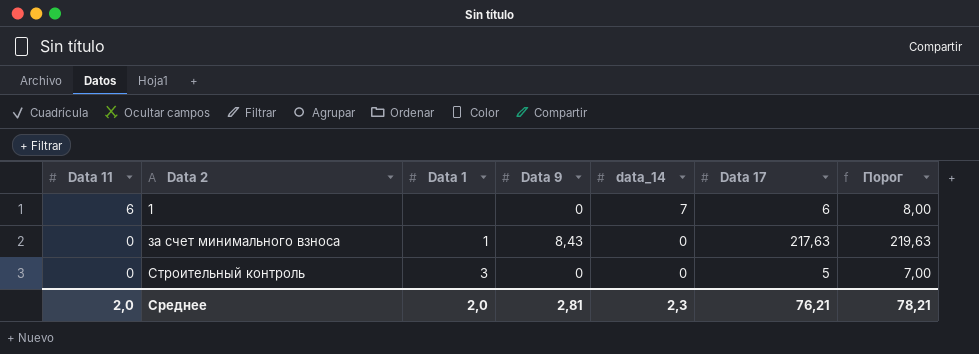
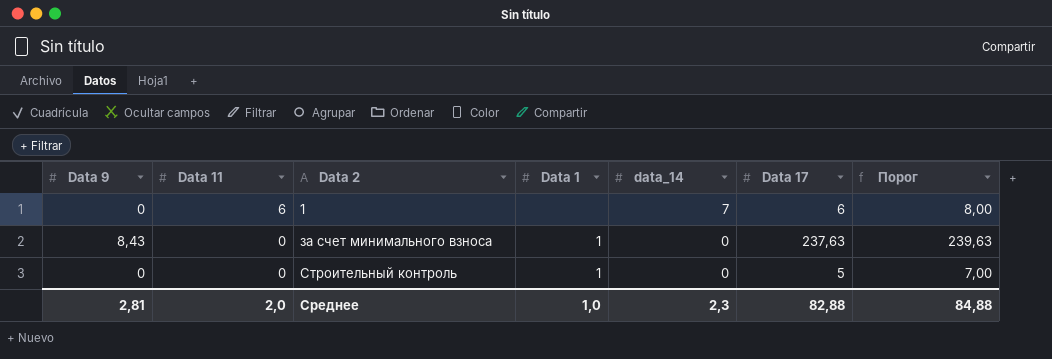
column Data 9 | position: 4 -> 1
за счет минимального взноса | Data 17: 217,63 -> 237,63
за счет минимального взноса | Порог: 219,63 -> 239,63
Строительный контроль | Data 1: 3 -> 1
Среднее | Data 1: 2,0 -> 1,0
Среднее | Data 17: 76,21 -> 82,88
Среднее | Порог: 78,21 -> 84,88

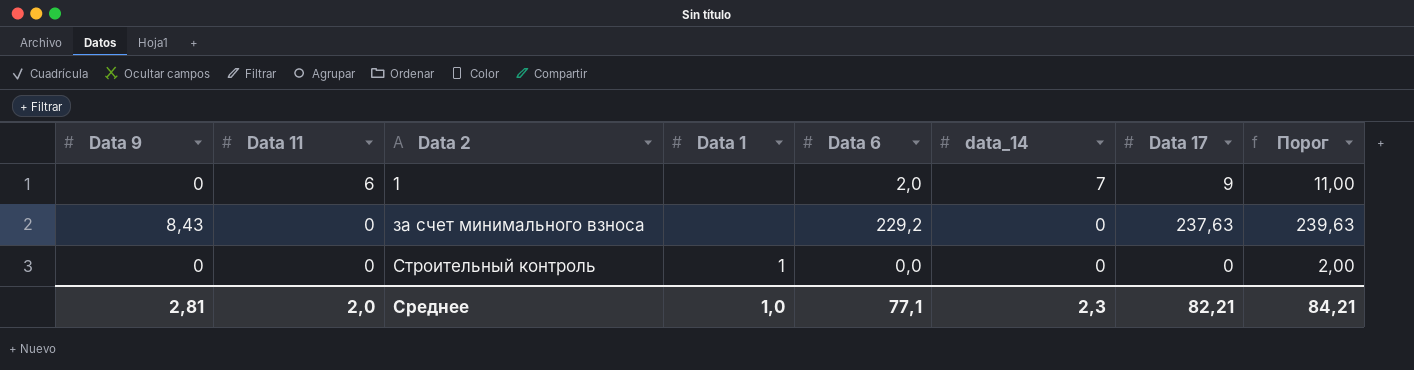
column Data 6 | position: none -> 5
1 | Data 17: 6 -> 9
1 | Порог: 8,00 -> 11,00
за счет минимального взноса | Data 1: 1 -> none
Строительный контроль | Data 17: 5 -> 0
Строительный контроль | Порог: 7,00 -> 2,00
Среднее | Data 17: 82,88 -> 82,21
Среднее | Порог: 84,88 -> 84,21

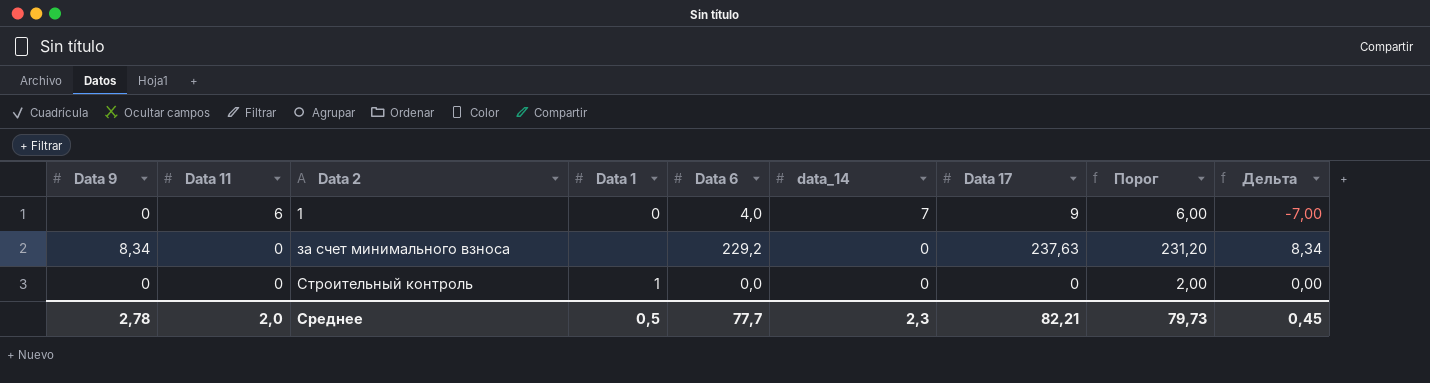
column Порог | formula: [Data 17] + 2 -> [Data 6] + 2
column Дельта | formula: none -> [Data 9] - [data_14]
1 | Data 1: none -> 0
1 | Data 6: 2,0 -> 4,0
за счет минимального взноса | Data 9: 8,43 -> 8,34
Среднее | Data 9: 2,81 -> 2,78
Среднее | Data 1: 1,0 -> 0,5
Среднее | Data 6: 77,1 -> 77,7
Среднее | Порог: 84,21 -> 79,73

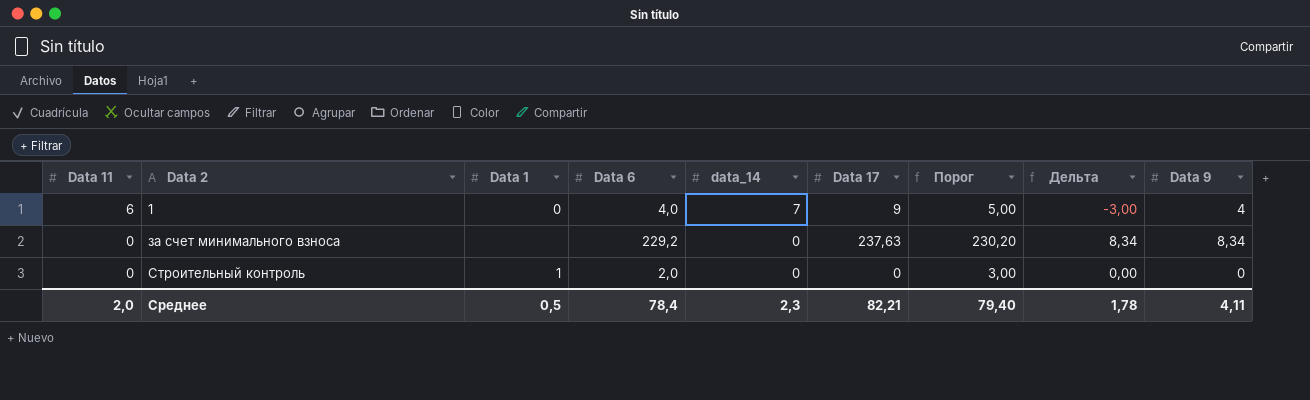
column Порог | formula: [Data 6] + 2 -> [Data 6] + 1
column Data 9 | position: 1 -> 9
1 | Дельта: -7,00 -> -3,00
1 | Data 9: 0 -> 4
Строительный контроль | Data 6: 0,0 -> 2,0
Среднее | Data 6: 77,7 -> 78,4
Среднее | Порог: 79,73 -> 79,40
Среднее | Дельта: 0,45 -> 1,78
Среднее | Data 9: 2,78 -> 4,11

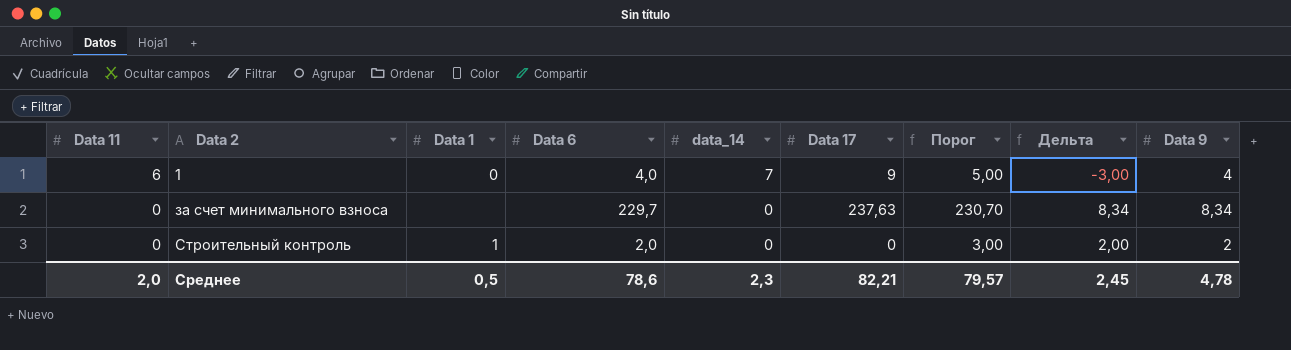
за счет минимального взноса | Data 6: 229,2 -> 229,7
за счет минимального взноса | Порог: 230,20 -> 230,70
Строительный контроль | Дельта: 0,00 -> 2,00
Строительный контроль | Data 9: 0 -> 2
Среднее | Data 6: 78,4 -> 78,6
Среднее | Порог: 79,40 -> 79,57
Среднее | Дельта: 1,78 -> 2,45
Среднее | Data 9: 4,11 -> 4,78

